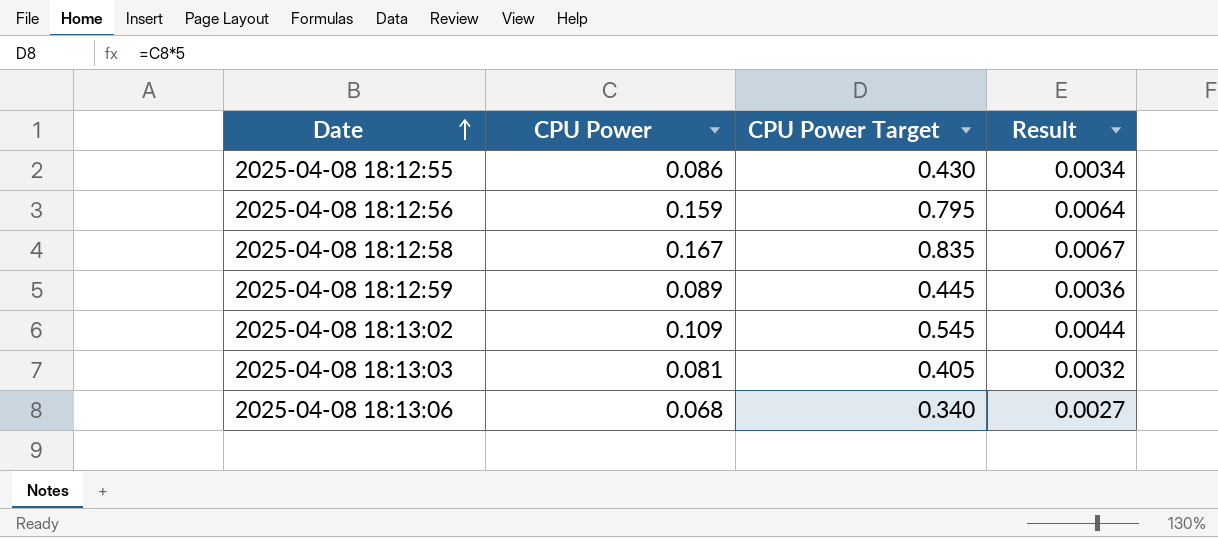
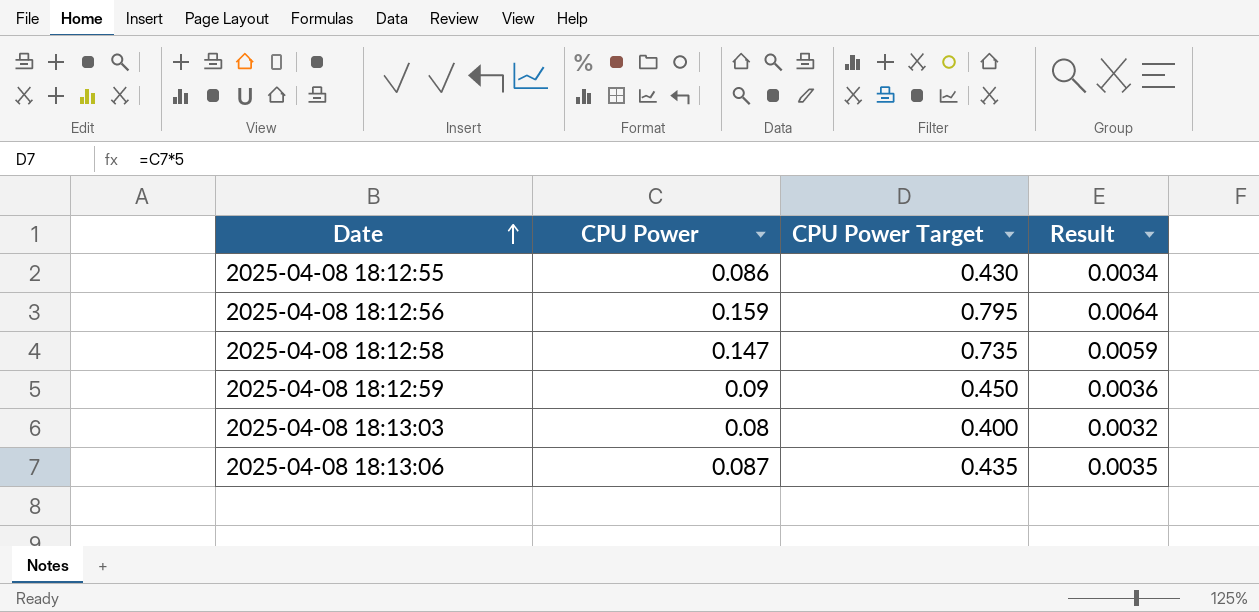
row 2025-04-08 18:13:02: 0.109 | 0.545 | 0.0044 -> none
2025-04-08 18:12:58 | CPU Power: 0.167 -> 0.147
2025-04-08 18:12:58 | CPU Power Target: 0.835 -> 0.735
2025-04-08 18:12:58 | Result: 0.0067 -> 0.0059
2025-04-08 18:12:59 | CPU Power: 0.089 -> 0.09
2025-04-08 18:12:59 | CPU Power Target: 0.445 -> 0.450
2025-04-08 18:13:03 | CPU Power: 0.081 -> 0.08
2025-04-08 18:13:03 | CPU Power Target: 0.405 -> 0.400
2025-04-08 18:13:06 | CPU Power: 0.068 -> 0.087
2025-04-08 18:13:06 | CPU Power Target: 0.340 -> 0.435
2025-04-08 18:13:06 | Result: 0.0027 -> 0.0035

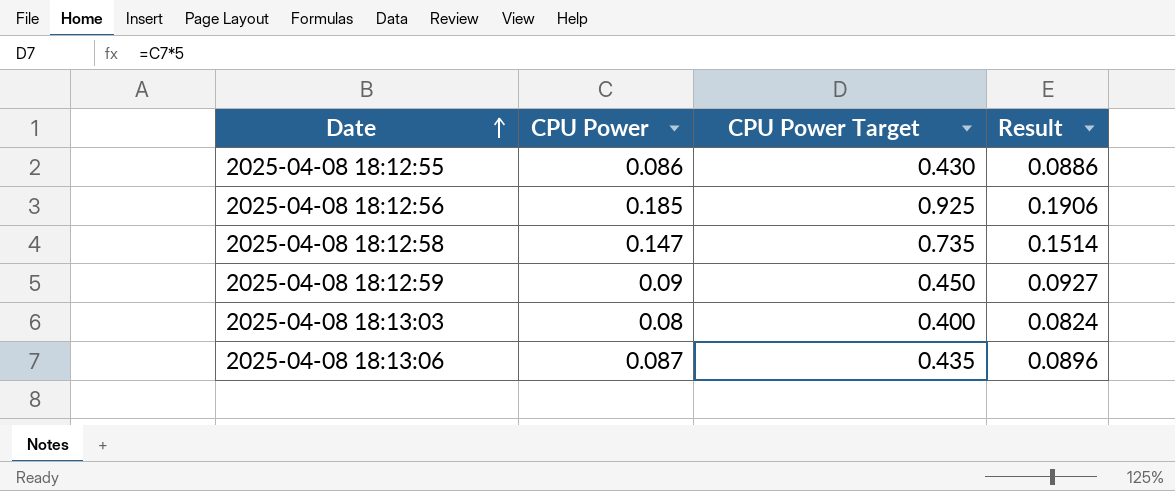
column Result | formula: [CPU Power] * 0.04 -> [CPU Power] * 1.03
2025-04-08 18:12:56 | CPU Power: 0.159 -> 0.185
2025-04-08 18:12:56 | CPU Power Target: 0.795 -> 0.925

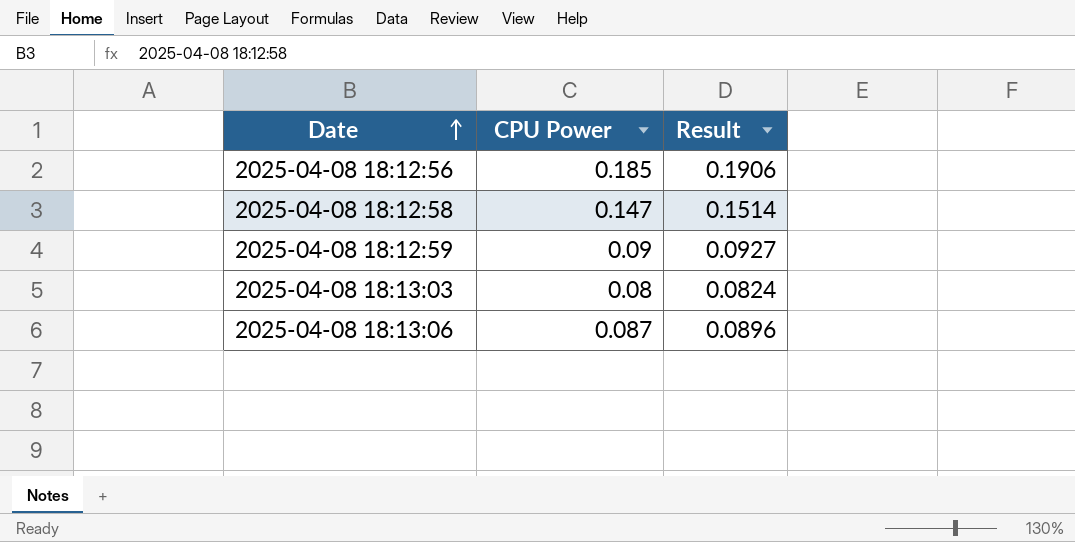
column CPU Power Target | formula: [CPU Power] * 5 -> none
row 2025-04-08 18:12:55: 0.086 | 0.430 | 0.0886 -> none

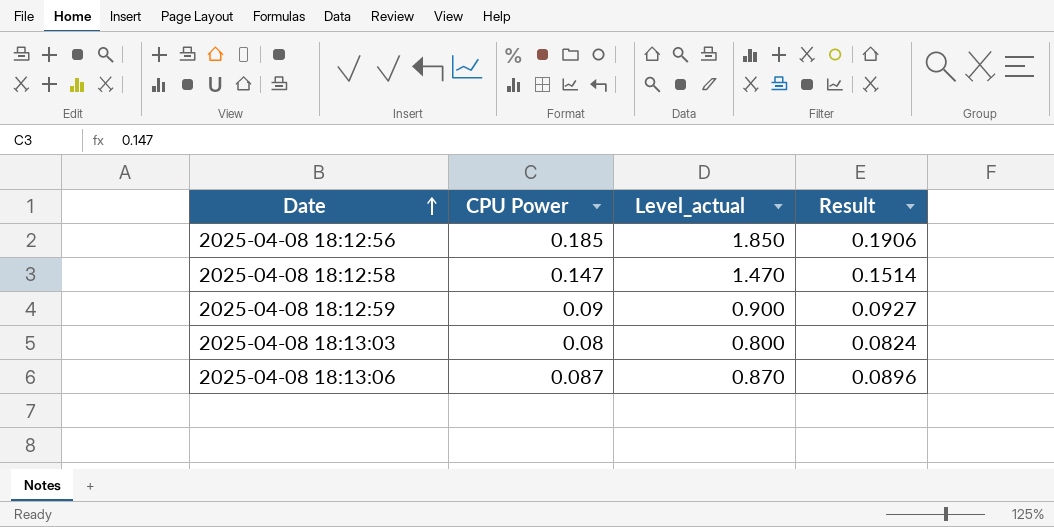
column Level_actual | formula: none -> [CPU Power] * 10

